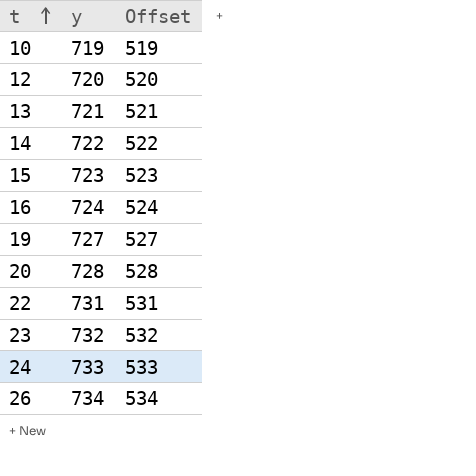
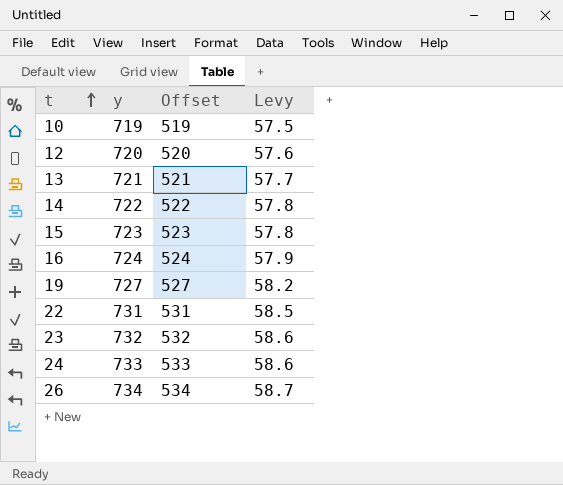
column Levy | formula: none -> [y] * 0.08
row 20: 728 | 528 -> none

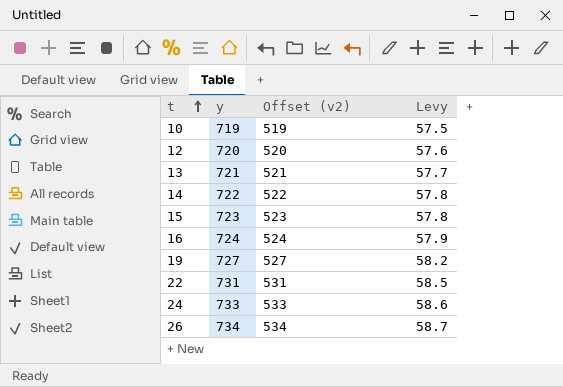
column name: Offset -> Offset (v2)
row 23: 732 | 532 | 58.6 -> none

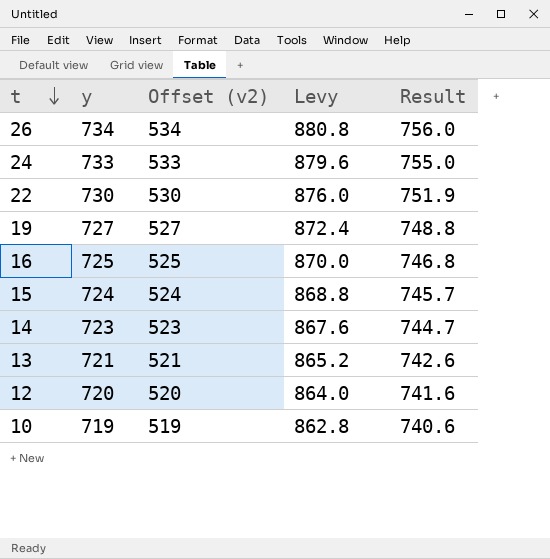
row order: t ascending -> t descending
column Levy | formula: [y] * 0.08 -> [y] * 1.2
column Result | formula: none -> [y] * 1.03
22 | y: 731 -> 730
22 | Offset (v2): 531 -> 530
16 | y: 724 -> 725
16 | Offset (v2): 524 -> 525
15 | y: 723 -> 724
15 | Offset (v2): 523 -> 524
14 | y: 722 -> 723
14 | Offset (v2): 522 -> 523

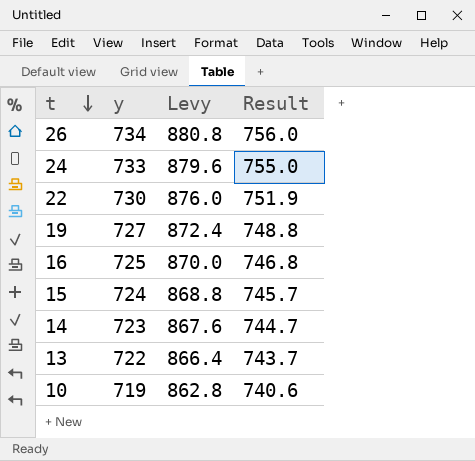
column Offset (v2) | formula: [y] - 200 -> none
row 12: 720 | 520 | 864.0 | 741.6 -> none
13 | y: 721 -> 722
13 | Levy: 865.2 -> 866.4
13 | Result: 742.6 -> 743.7

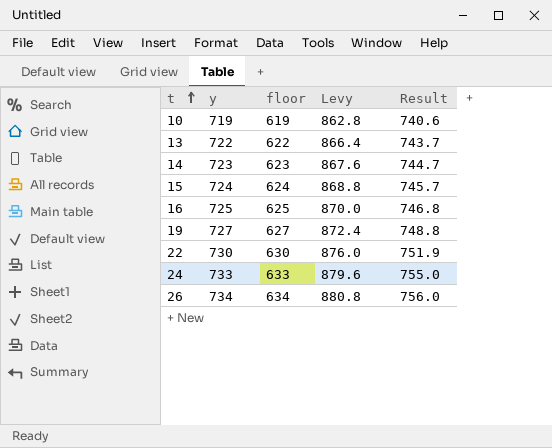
row order: t descending -> t ascending
column floor | formula: none -> [y] - 100

